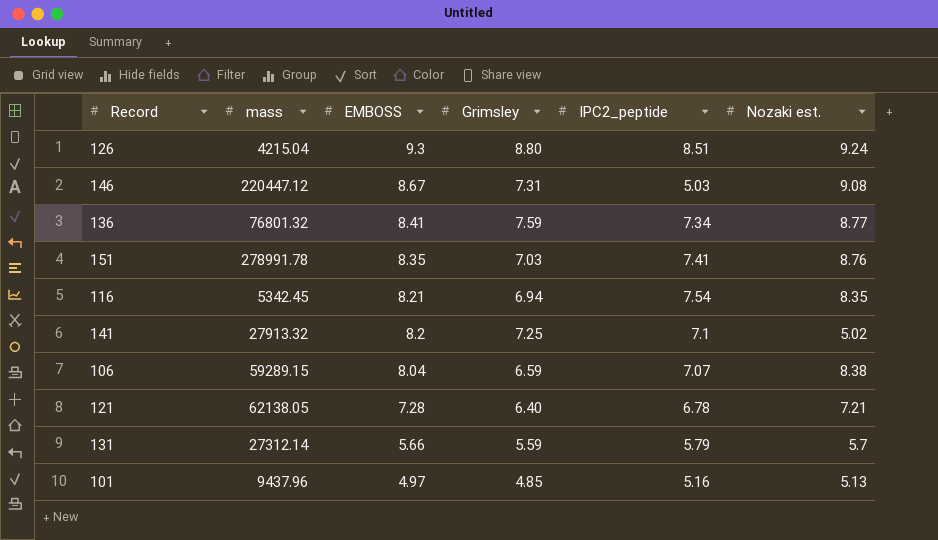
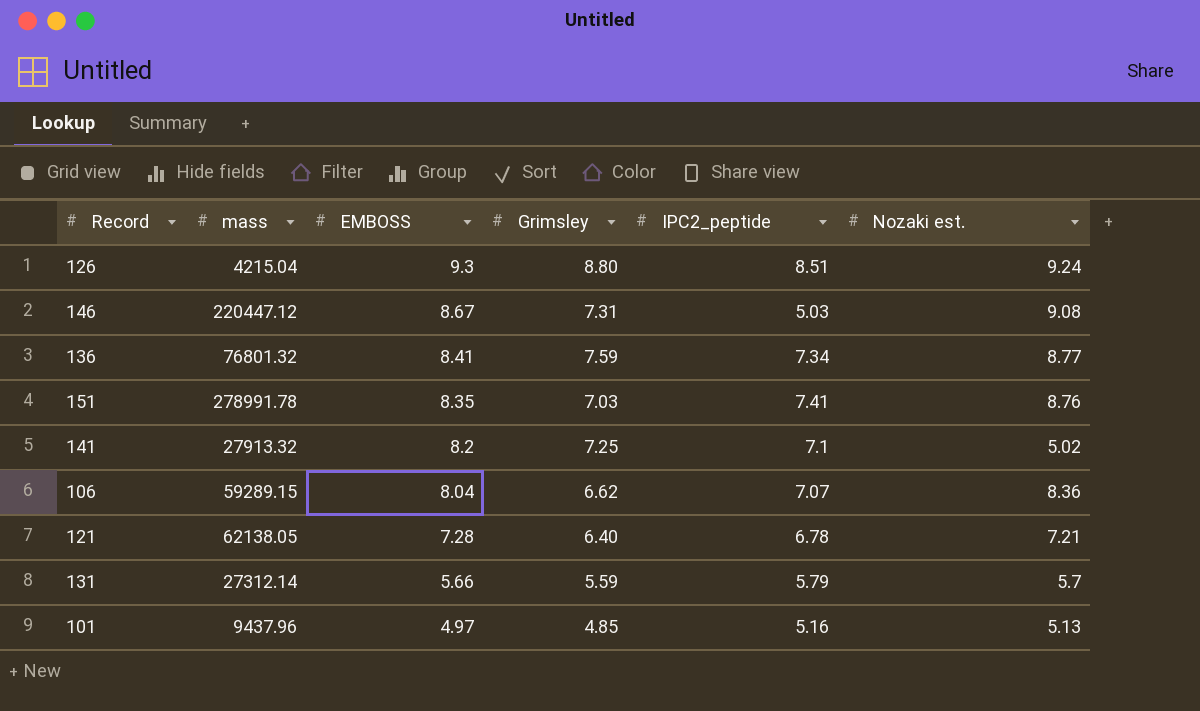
row 116: 5342.45 | 8.21 | 6.94 | 7.54 | 8.35 -> none
106 | Grimsley: 6.59 -> 6.62
106 | Nozaki est.: 8.38 -> 8.36

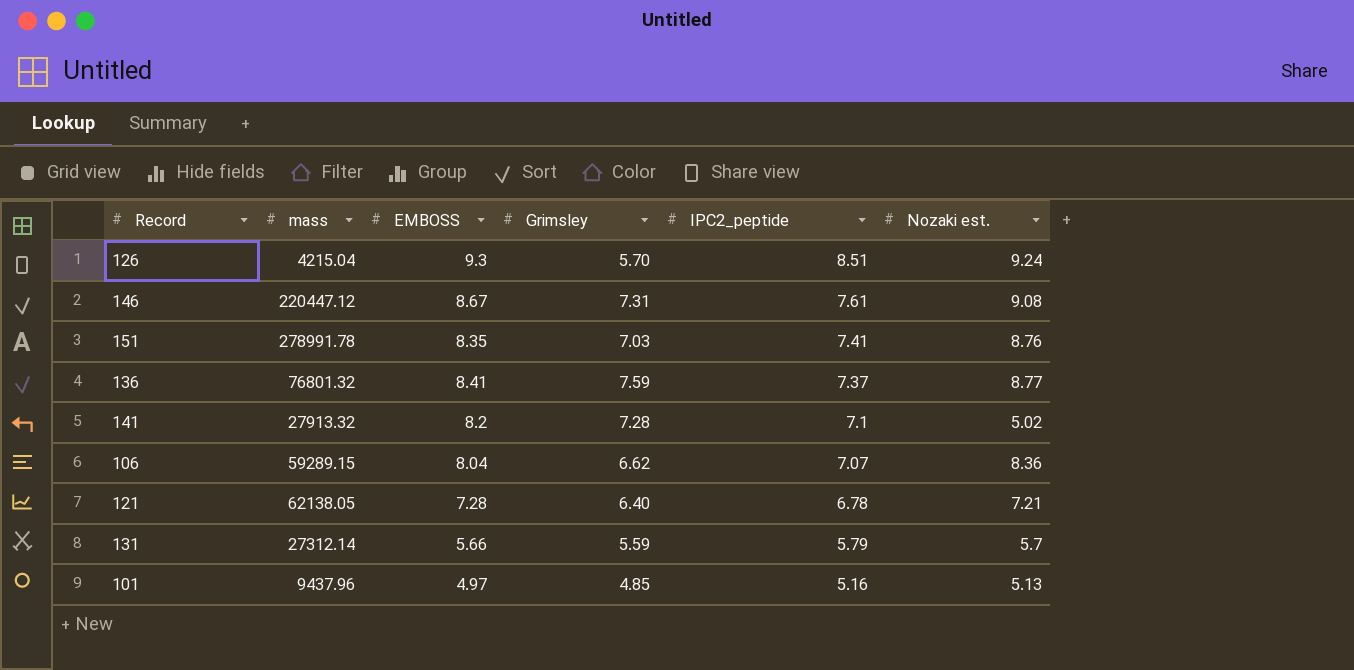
row order: EMBOSS descending -> IPC2_peptide descending
126 | Grimsley: 8.80 -> 5.70
146 | IPC2_peptide: 5.03 -> 7.61
136 | IPC2_peptide: 7.34 -> 7.37
141 | Grimsley: 7.25 -> 7.28

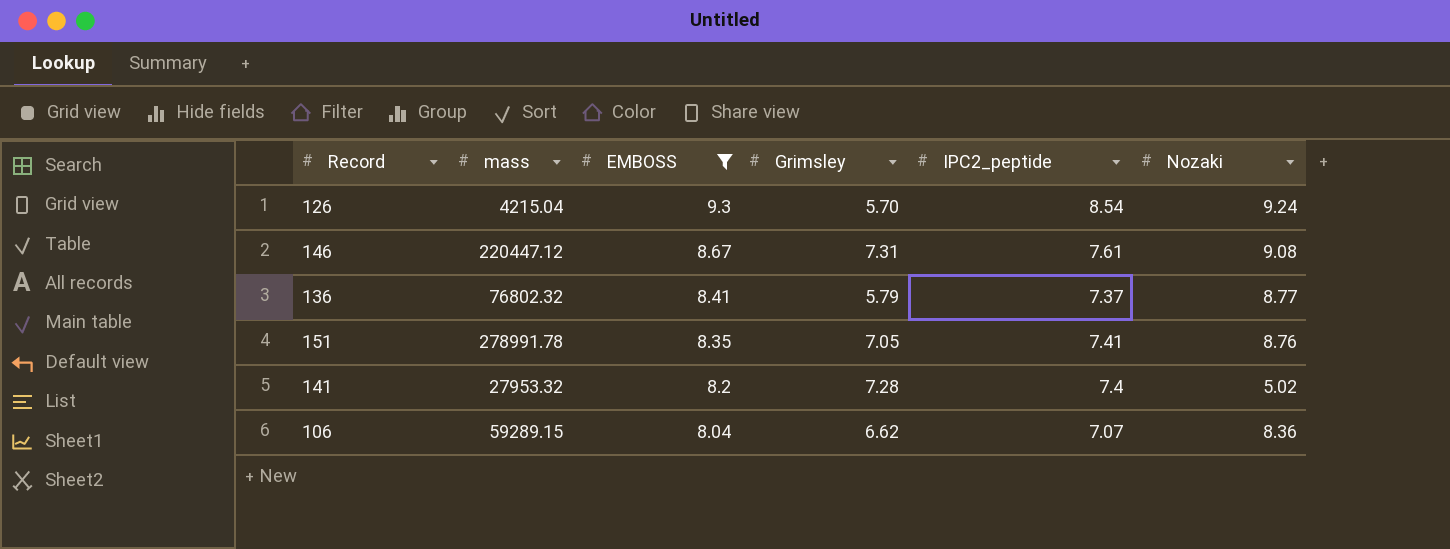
filter: none -> EMBOSS >= 8.04
row order: IPC2_peptide descending -> EMBOSS descending
column name: Nozaki est. -> Nozaki
126 | IPC2_peptide: 8.51 -> 8.54
136 | mass: 76801.32 -> 76802.32
136 | Grimsley: 7.59 -> 5.79
151 | Grimsley: 7.03 -> 7.05
141 | mass: 27913.32 -> 27953.32
141 | IPC2_peptide: 7.1 -> 7.4

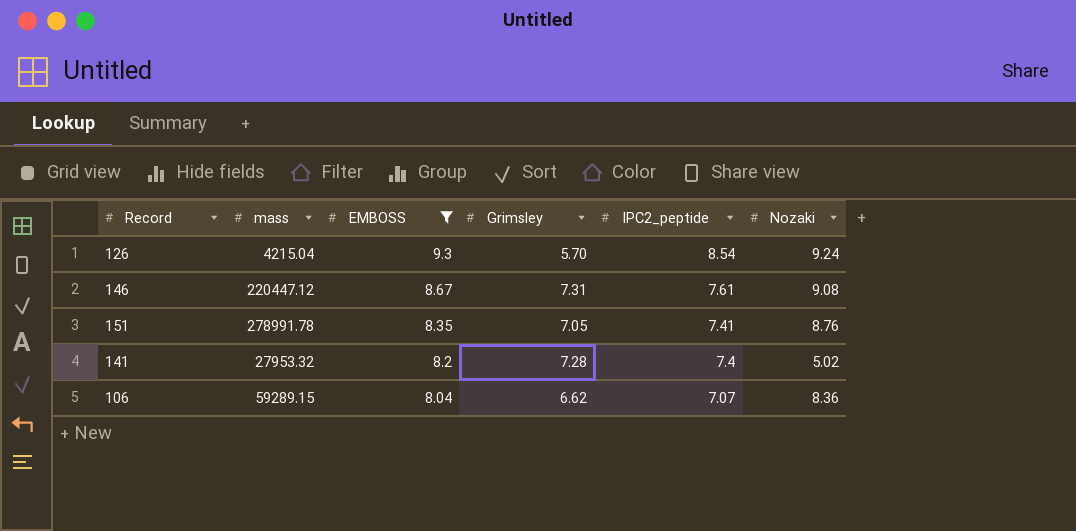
row 136: 76802.32 | 8.41 | 5.79 | 7.37 | 8.77 -> none

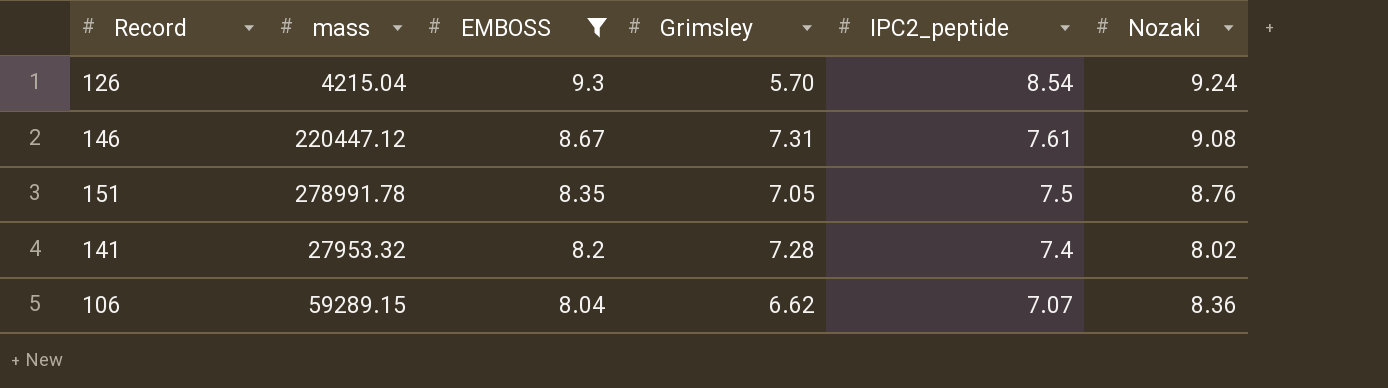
151 | IPC2_peptide: 7.41 -> 7.5
141 | Nozaki: 5.02 -> 8.02

